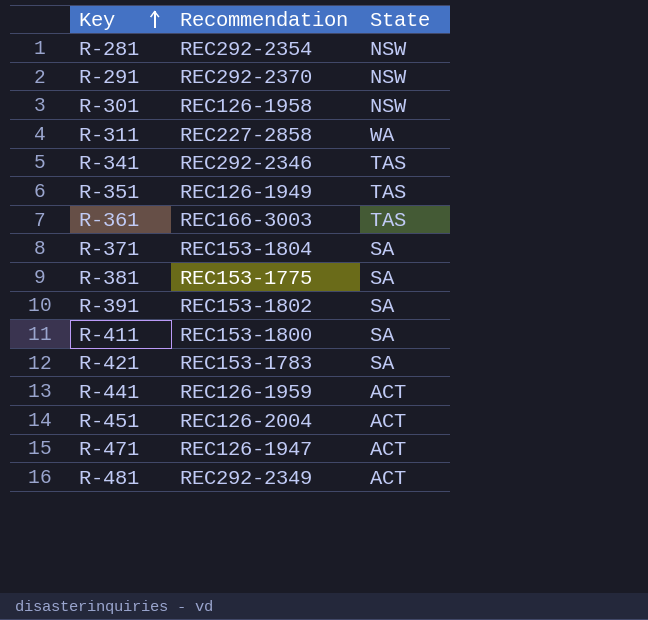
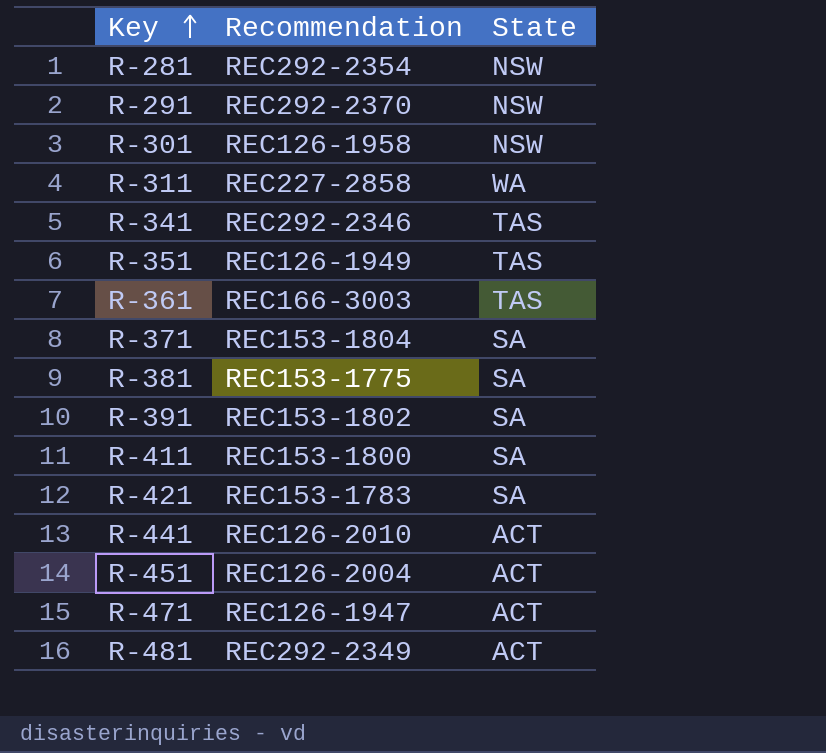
R-441 | Recommendation: REC126-1959 -> REC126-2010

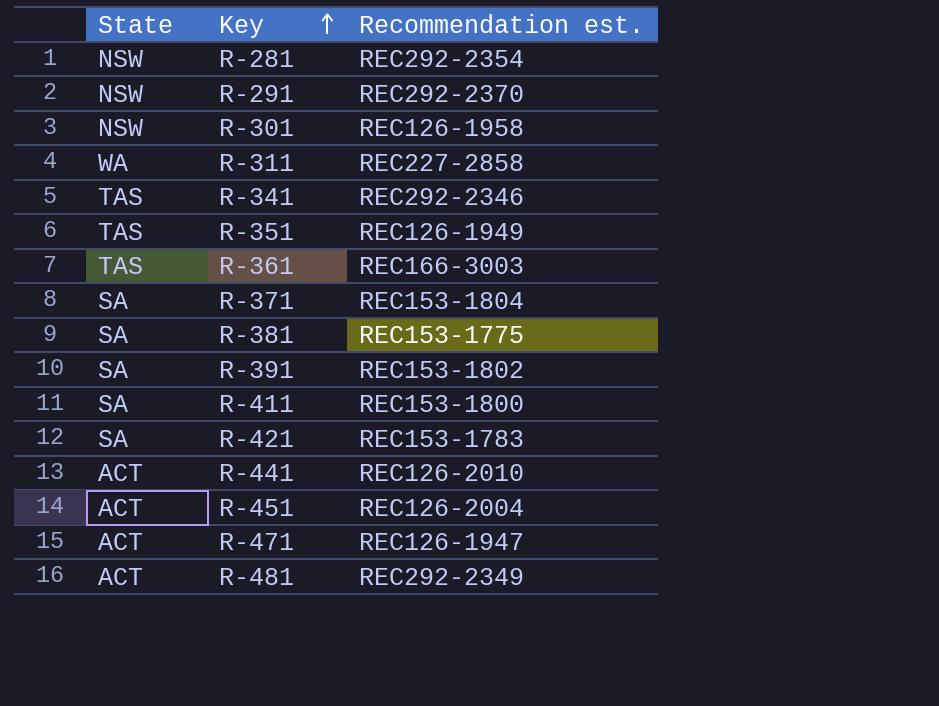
column State | position: 3 -> 1
column name: Recommendation -> Recommendation est.

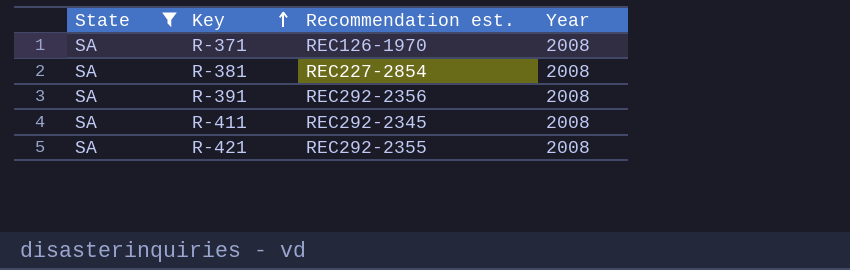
filter: none -> State = SA
column Year | position: none -> 4
R-371 | Recommendation est.: REC153-1804 -> REC126-1970
R-381 | Recommendation est.: REC153-1775 -> REC227-2854
R-391 | Recommendation est.: REC153-1802 -> REC292-2356
R-411 | Recommendation est.: REC153-1800 -> REC292-2345
R-421 | Recommendation est.: REC153-1783 -> REC292-2355

